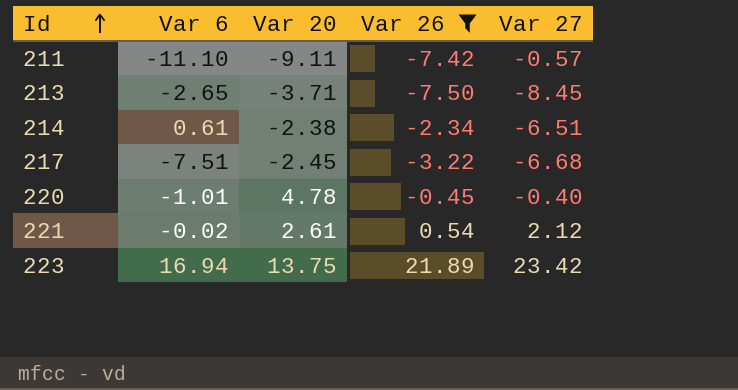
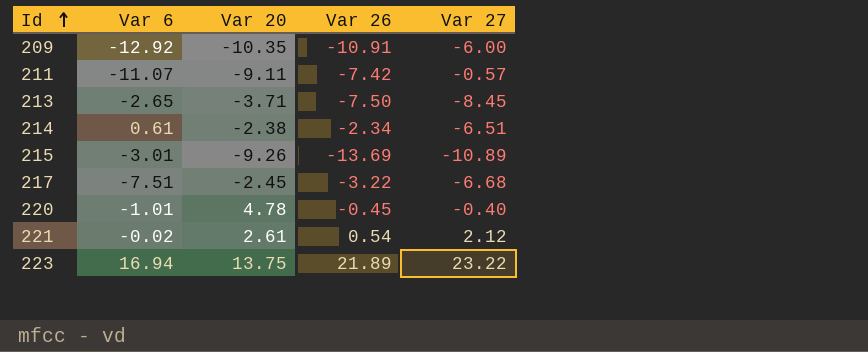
filter: Var 26 >= -7.50 -> none
211 | Var 6: -11.10 -> -11.07
223 | Var 27: 23.42 -> 23.22

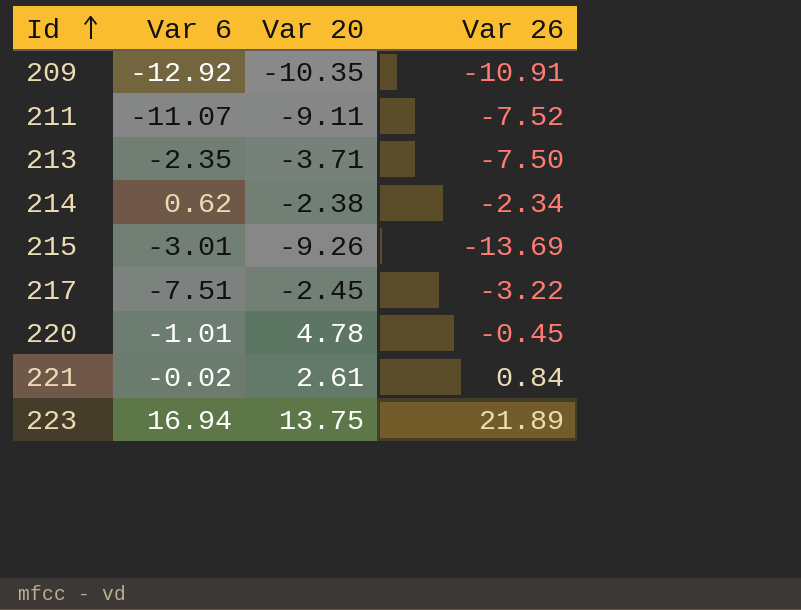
column Var 27 | position: 5 -> none
211 | Var 26: -7.42 -> -7.52
213 | Var 6: -2.65 -> -2.35
214 | Var 6: 0.61 -> 0.62
221 | Var 26: 0.54 -> 0.84

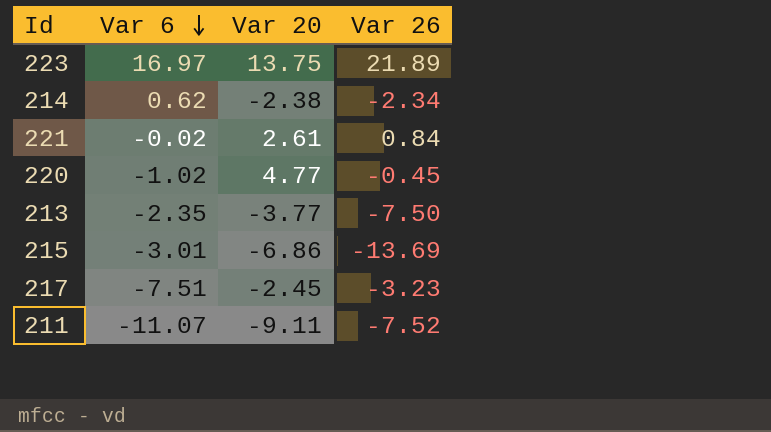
row order: Id ascending -> Var 6 descending
row 209: -12.92 | -10.35 | -10.91 -> none
223 | Var 6: 16.94 -> 16.97
220 | Var 6: -1.01 -> -1.02
220 | Var 20: 4.78 -> 4.77
213 | Var 20: -3.71 -> -3.77
215 | Var 20: -9.26 -> -6.86
217 | Var 26: -3.22 -> -3.23

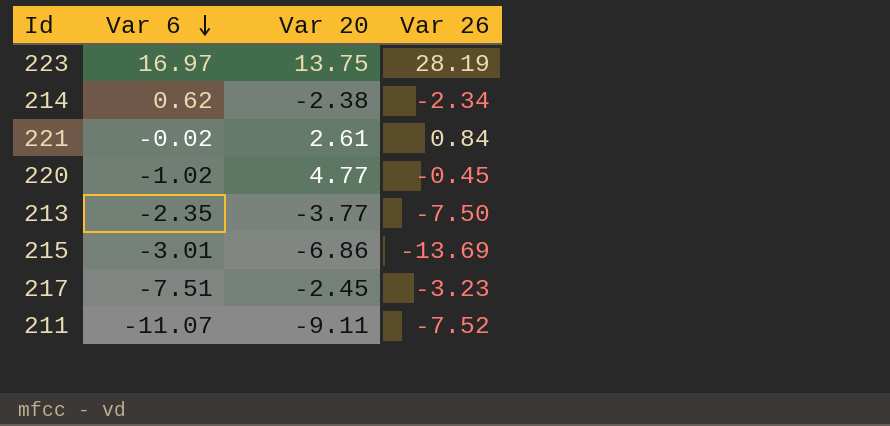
223 | Var 26: 21.89 -> 28.19

